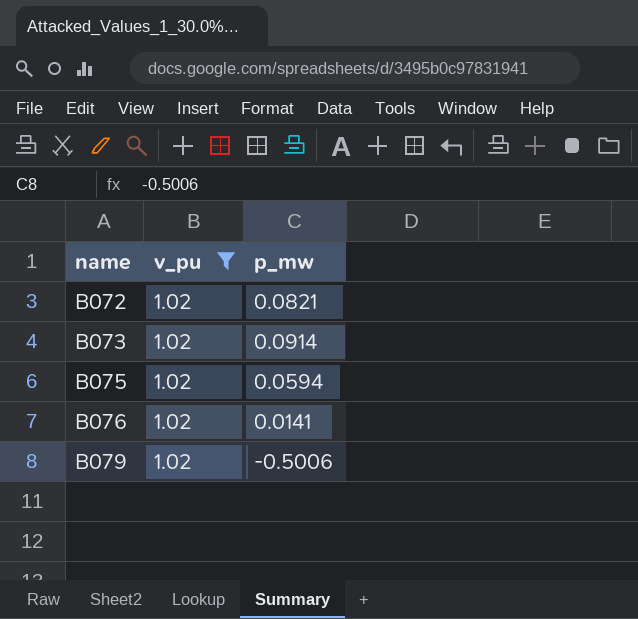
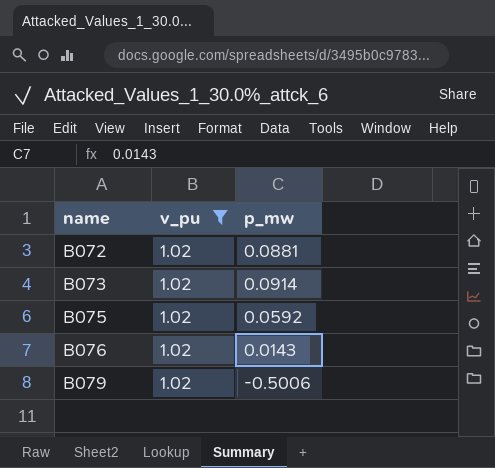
B072 | p_mw: 0.0821 -> 0.0881
B075 | p_mw: 0.0594 -> 0.0592
B076 | p_mw: 0.0141 -> 0.0143

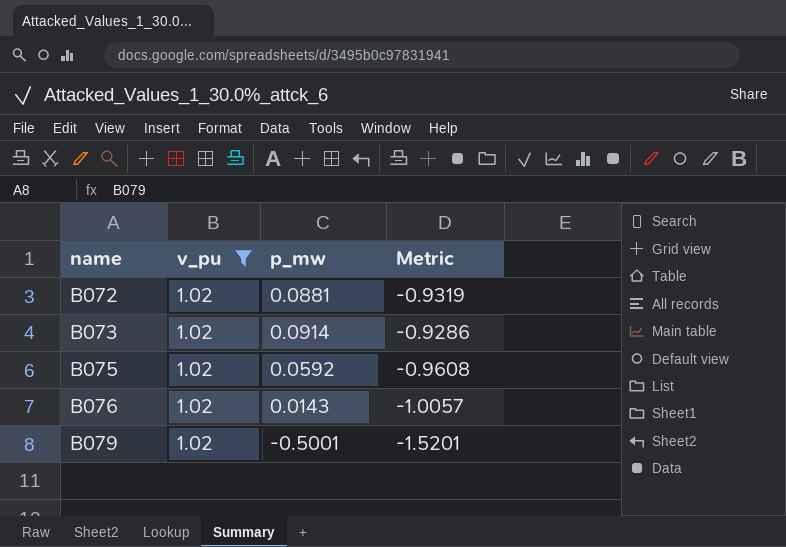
column Metric | formula: none -> [p_mw] - [v_pu]
B079 | p_mw: -0.5006 -> -0.5001

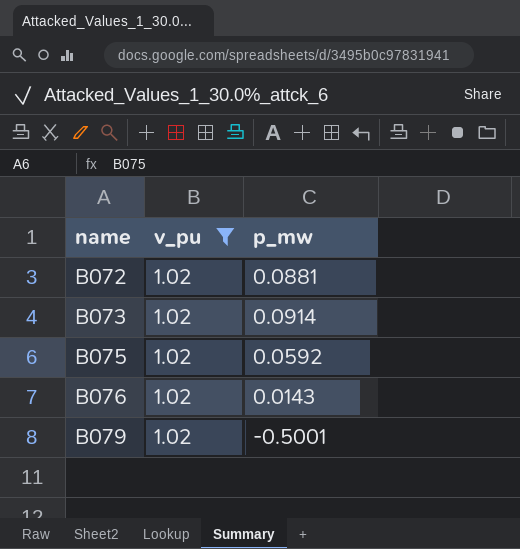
column Metric | formula: [p_mw] - [v_pu] -> none

